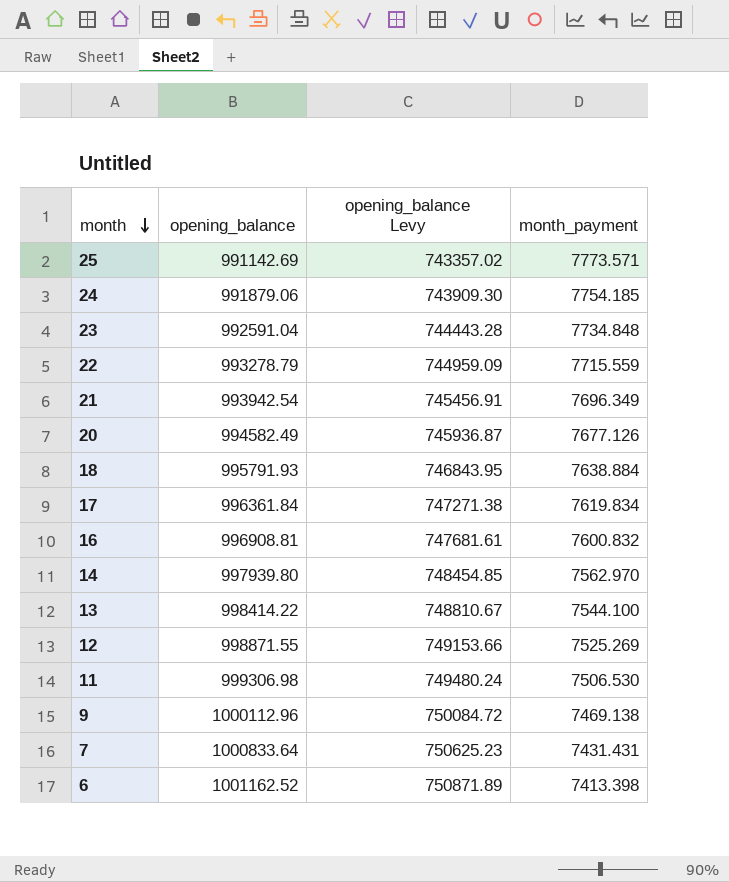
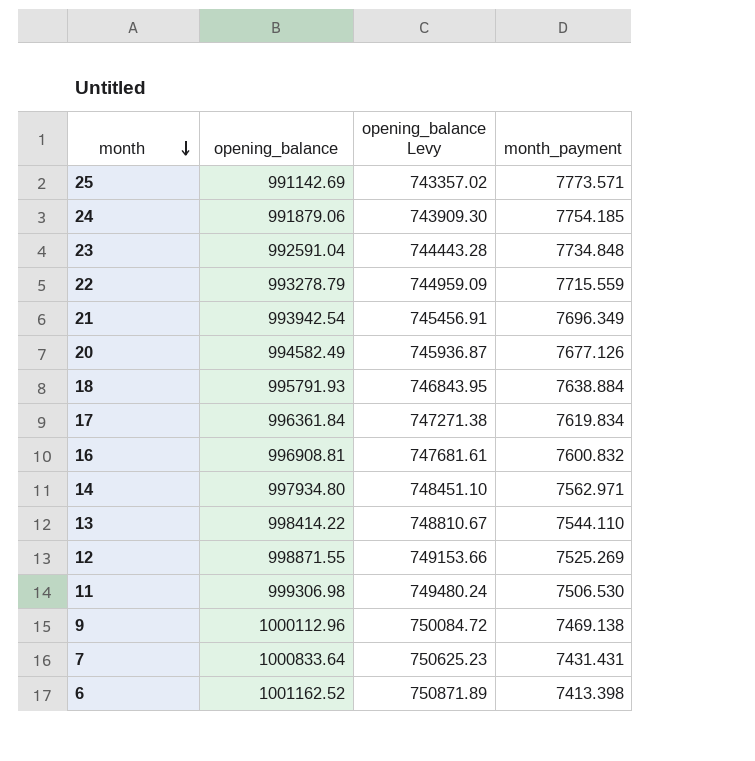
14 | opening_balance: 997939.80 -> 997934.80
14 | opening_balance Levy: 748454.85 -> 748451.10
14 | month_payment: 7562.970 -> 7562.971
13 | month_payment: 7544.100 -> 7544.110

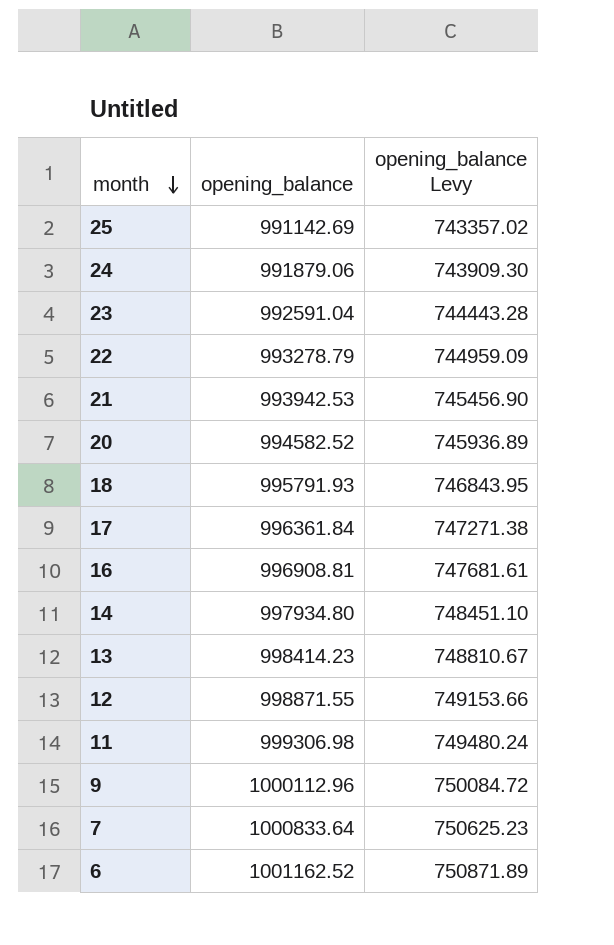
column month_payment | position: 4 -> none
21 | opening_balance: 993942.54 -> 993942.53
21 | opening_balance Levy: 745456.91 -> 745456.90
20 | opening_balance: 994582.49 -> 994582.52
20 | opening_balance Levy: 745936.87 -> 745936.89
13 | opening_balance: 998414.22 -> 998414.23

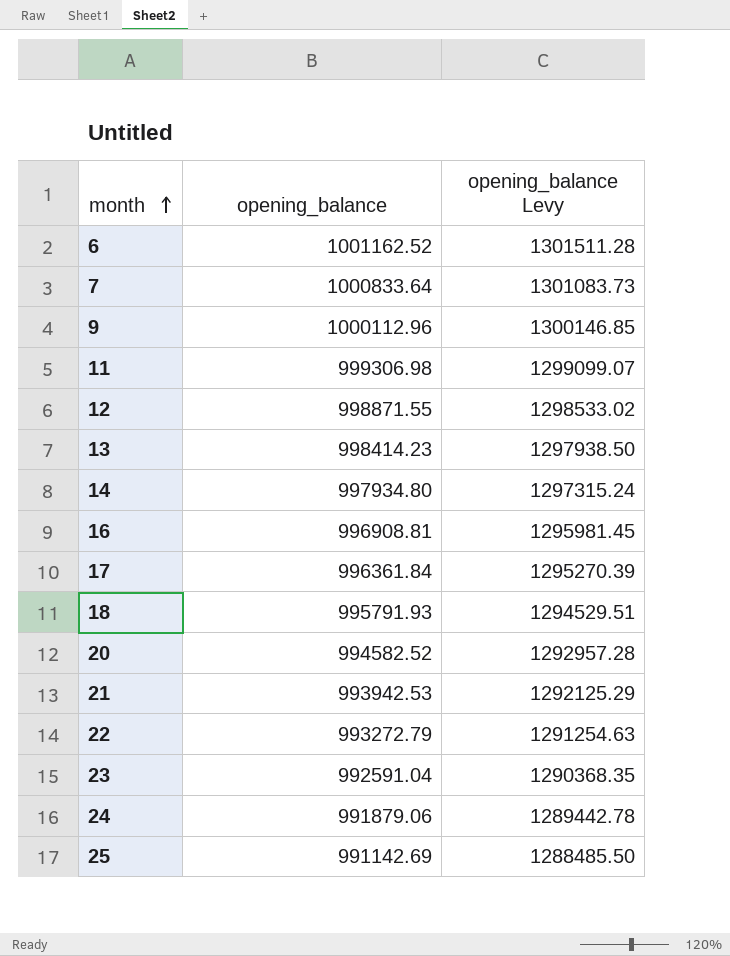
row order: month descending -> month ascending
column opening_balance Levy | formula: [opening_balance] * 0.75 -> [opening_balance] * 1.3
22 | opening_balance: 993278.79 -> 993272.79

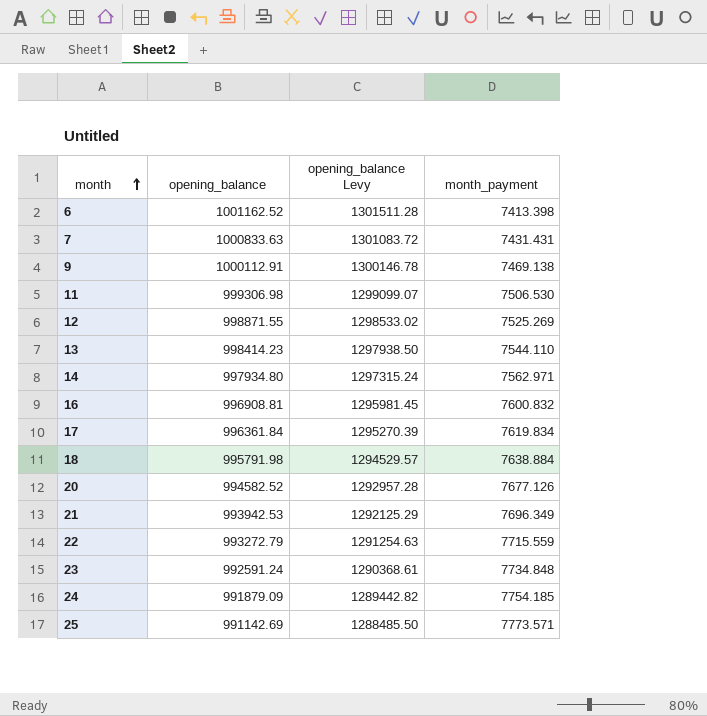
column month_payment | position: none -> 4
7 | opening_balance: 1000833.64 -> 1000833.63
7 | opening_balance Levy: 1301083.73 -> 1301083.72
9 | opening_balance: 1000112.96 -> 1000112.91
9 | opening_balance Levy: 1300146.85 -> 1300146.78
18 | opening_balance: 995791.93 -> 995791.98
18 | opening_balance Levy: 1294529.51 -> 1294529.57
23 | opening_balance: 992591.04 -> 992591.24
23 | opening_balance Levy: 1290368.35 -> 1290368.61
24 | opening_balance: 991879.06 -> 991879.09
24 | opening_balance Levy: 1289442.78 -> 1289442.82

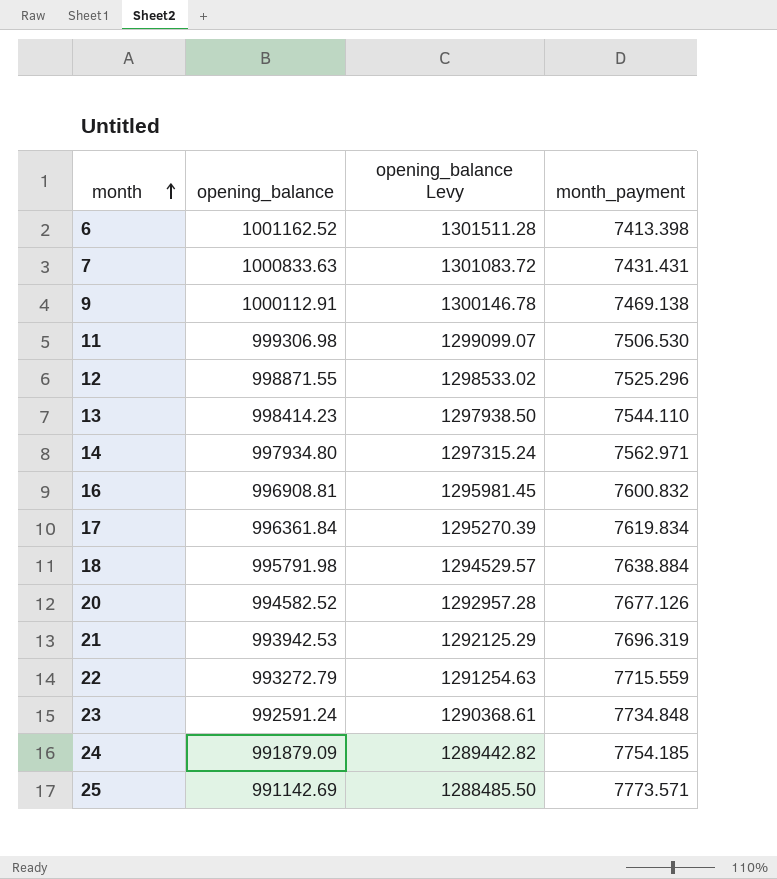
12 | month_payment: 7525.269 -> 7525.296
21 | month_payment: 7696.349 -> 7696.319

